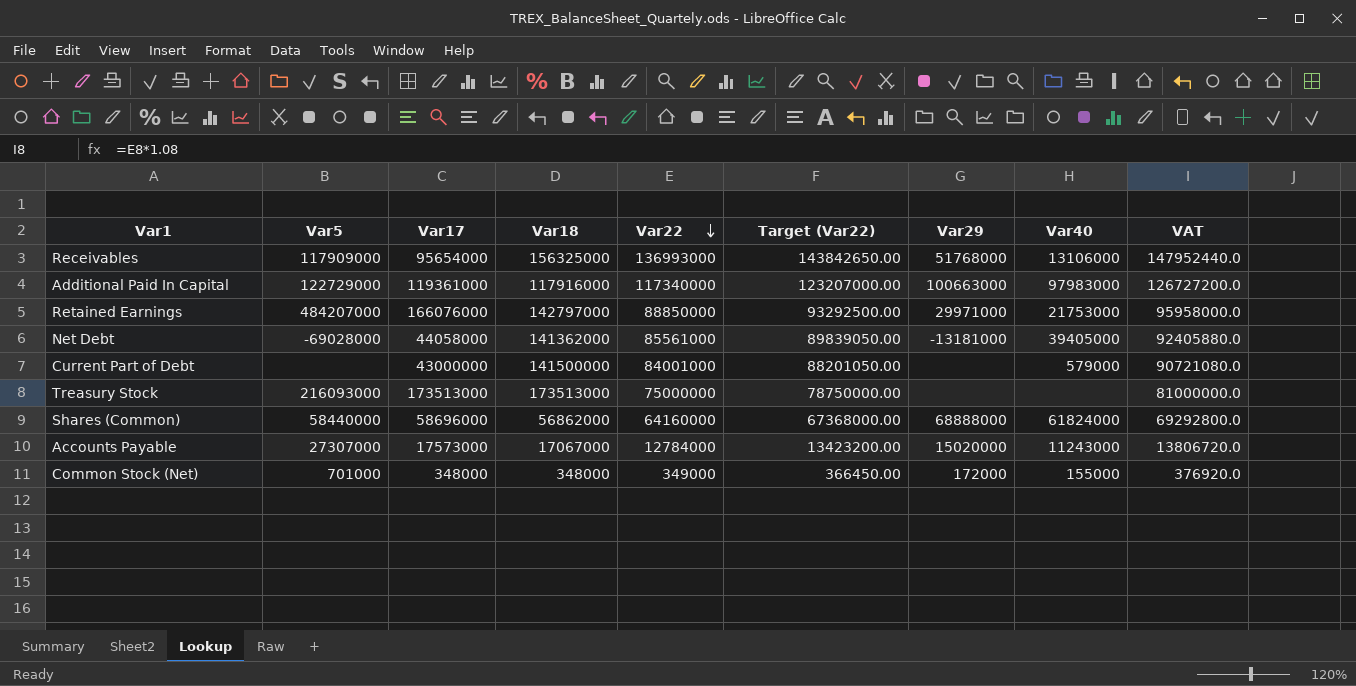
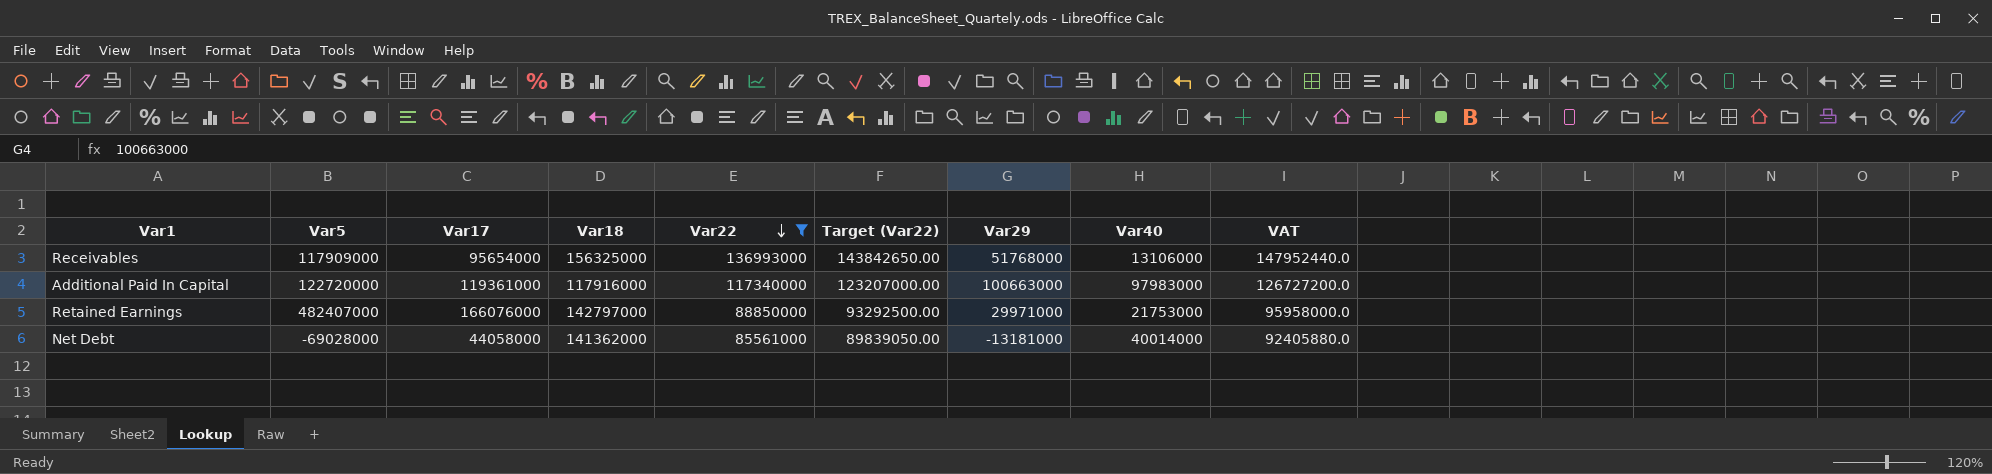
filter: none -> Var22 >= 85561000
Additional Paid In Capital | Var5: 122729000 -> 122720000
Retained Earnings | Var5: 484207000 -> 482407000
Net Debt | Var40: 39405000 -> 40014000

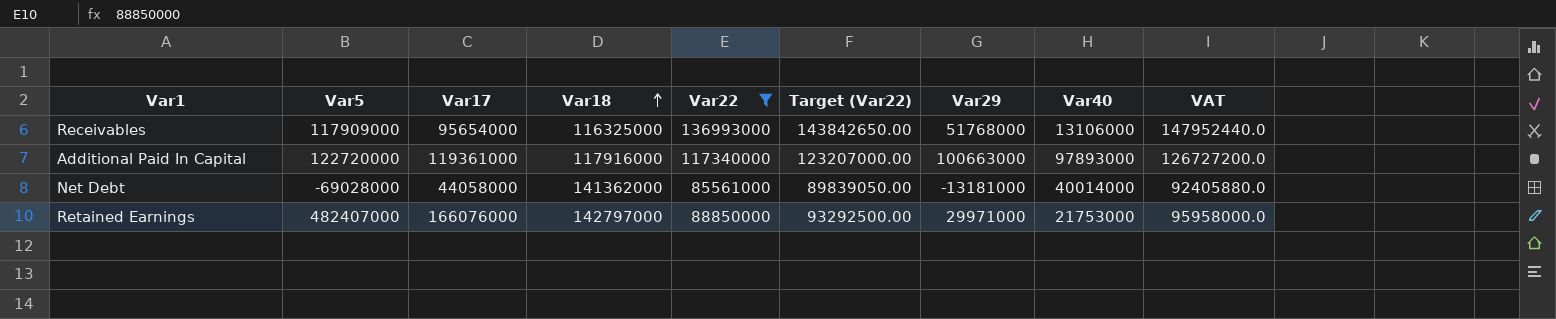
row order: Var22 descending -> Var18 ascending
Receivables | Var18: 156325000 -> 116325000
Additional Paid In Capital | Var40: 97983000 -> 97893000

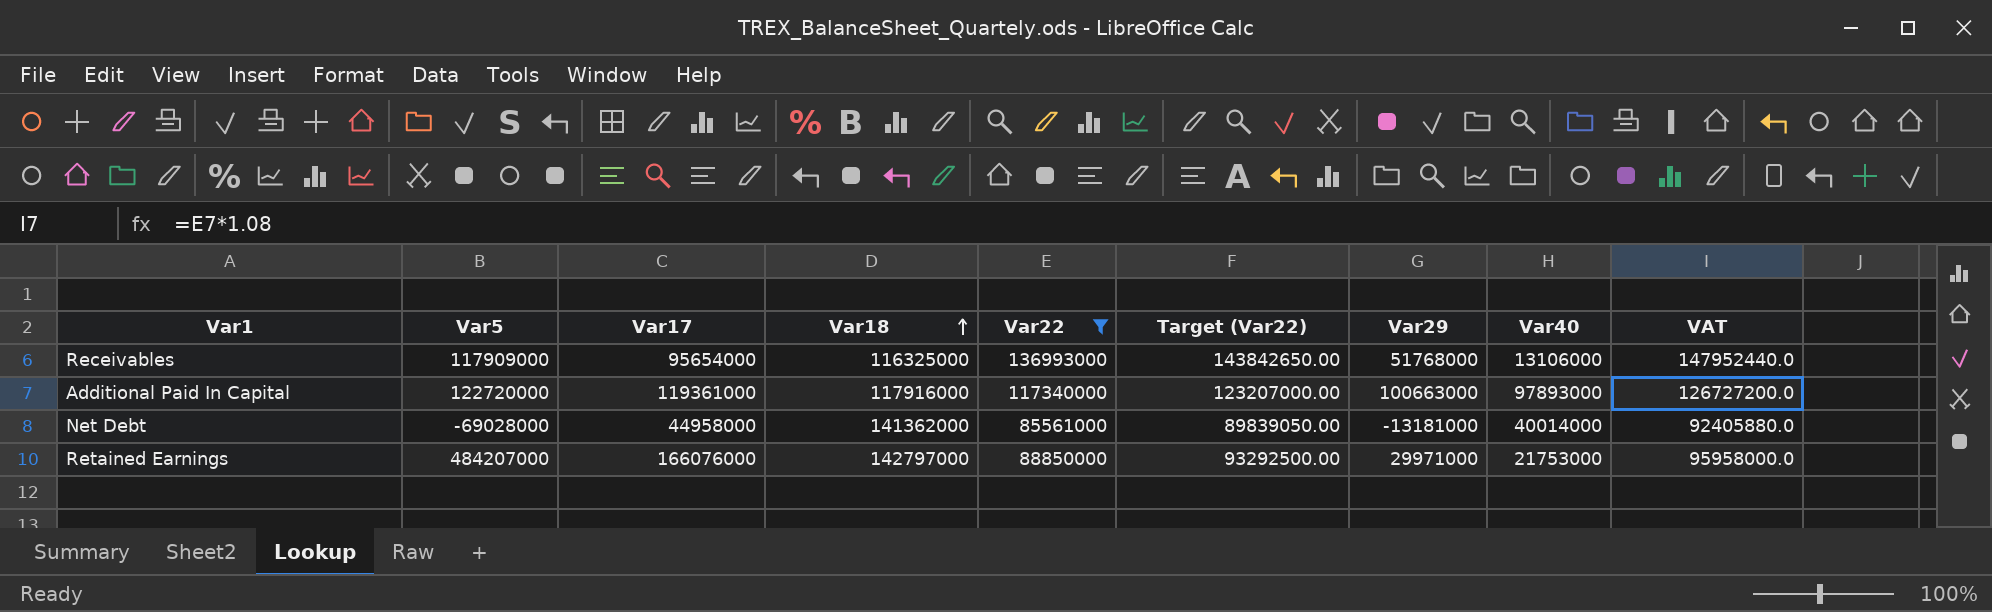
Net Debt | Var17: 44058000 -> 44958000
Retained Earnings | Var5: 482407000 -> 484207000

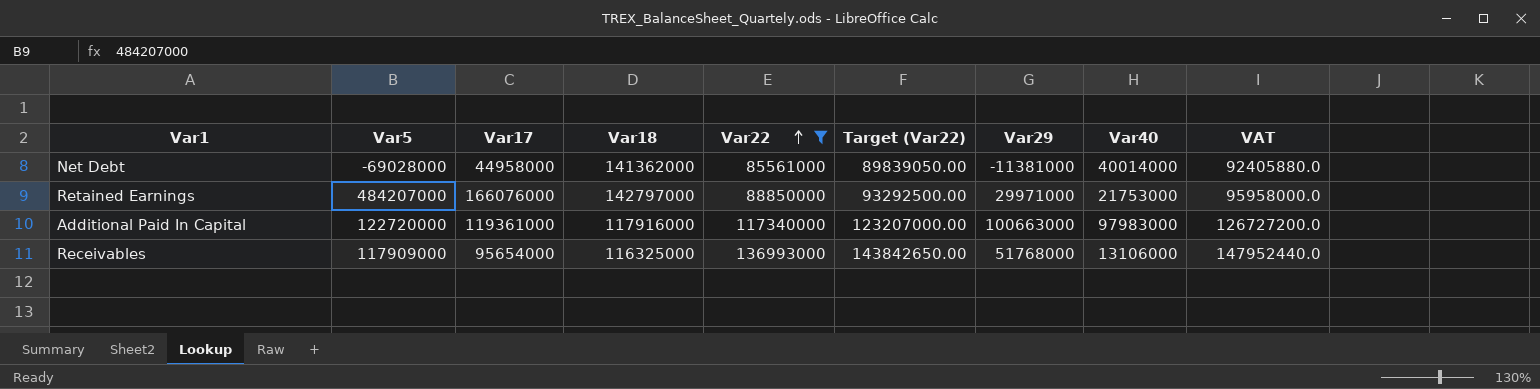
row order: Var18 ascending -> Var22 ascending
Net Debt | Var29: -13181000 -> -11381000
Additional Paid In Capital | Var40: 97893000 -> 97983000

